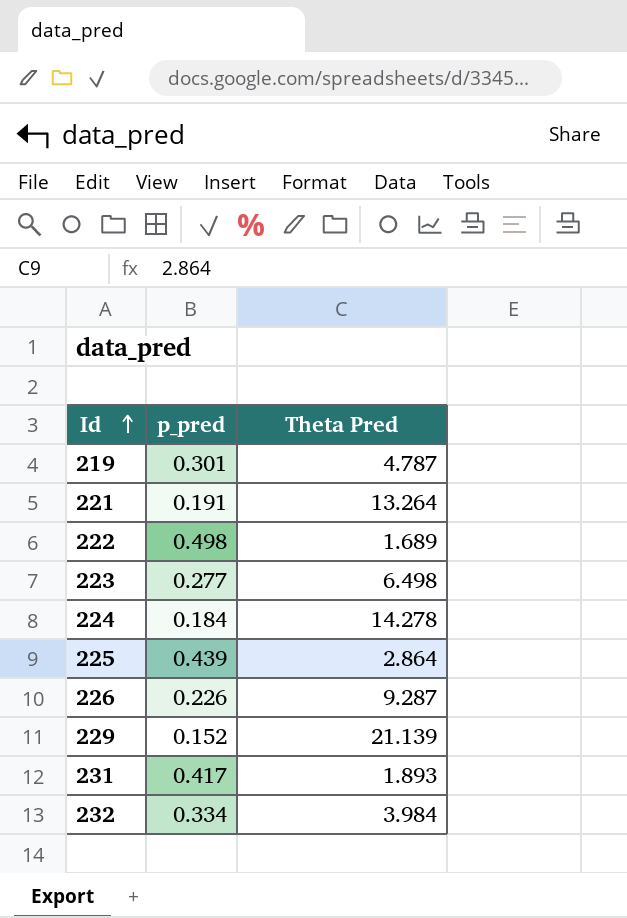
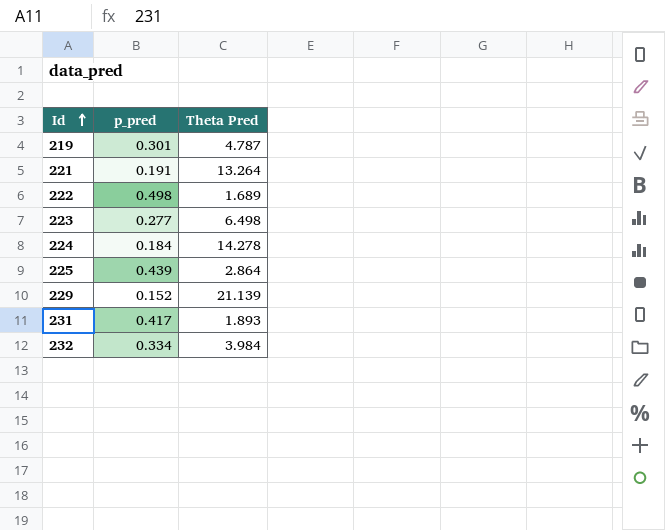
row 226: 0.226 | 9.287 -> none

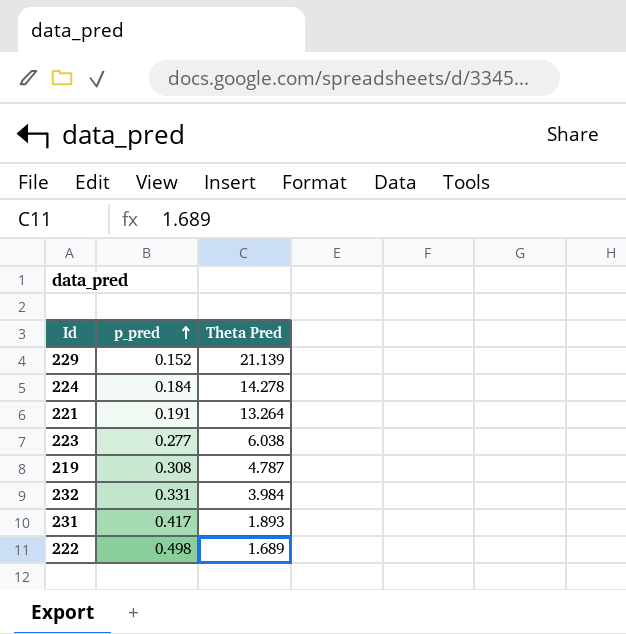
row order: Id ascending -> p_pred ascending
row 225: 0.439 | 2.864 -> none
223 | Theta Pred: 6.498 -> 6.038
219 | p_pred: 0.301 -> 0.308
232 | p_pred: 0.334 -> 0.331

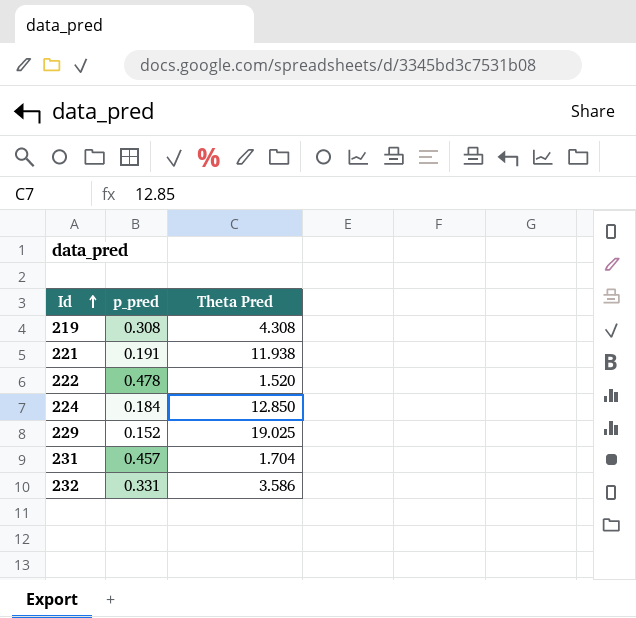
row order: p_pred ascending -> Id ascending
row 223: 0.277 | 6.038 -> none
219 | Theta Pred: 4.787 -> 4.308
221 | Theta Pred: 13.264 -> 11.938
222 | p_pred: 0.498 -> 0.478
222 | Theta Pred: 1.689 -> 1.520
224 | Theta Pred: 14.278 -> 12.850
229 | Theta Pred: 21.139 -> 19.025
231 | p_pred: 0.417 -> 0.457
231 | Theta Pred: 1.893 -> 1.704
232 | Theta Pred: 3.984 -> 3.586

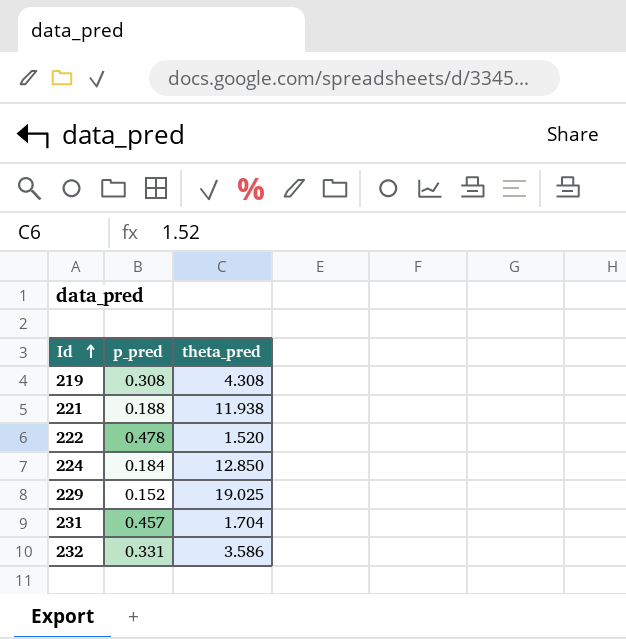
column name: Theta Pred -> theta_pred
221 | p_pred: 0.191 -> 0.188

